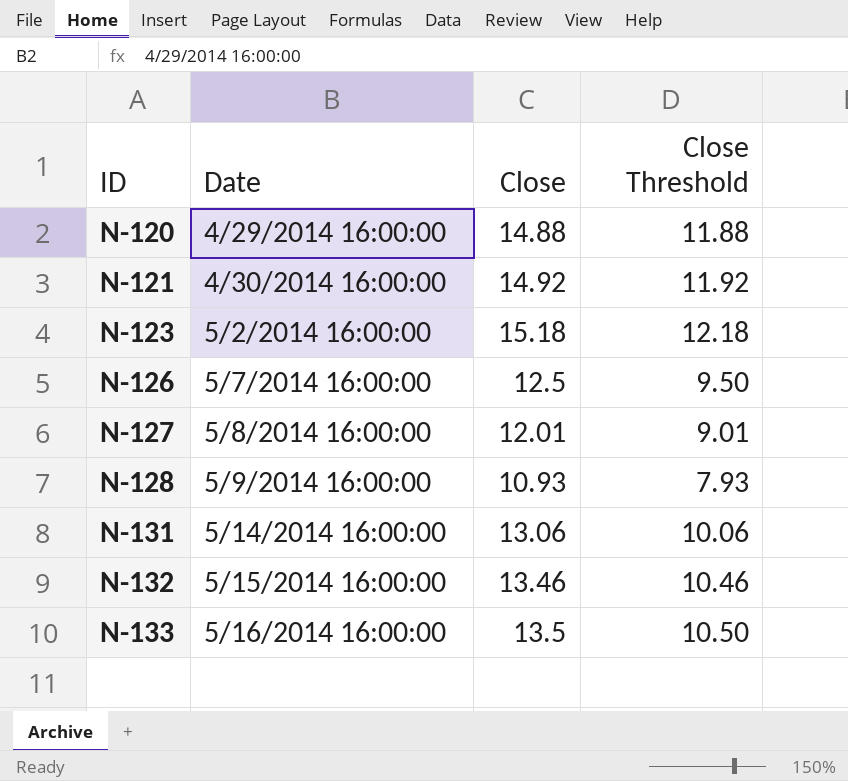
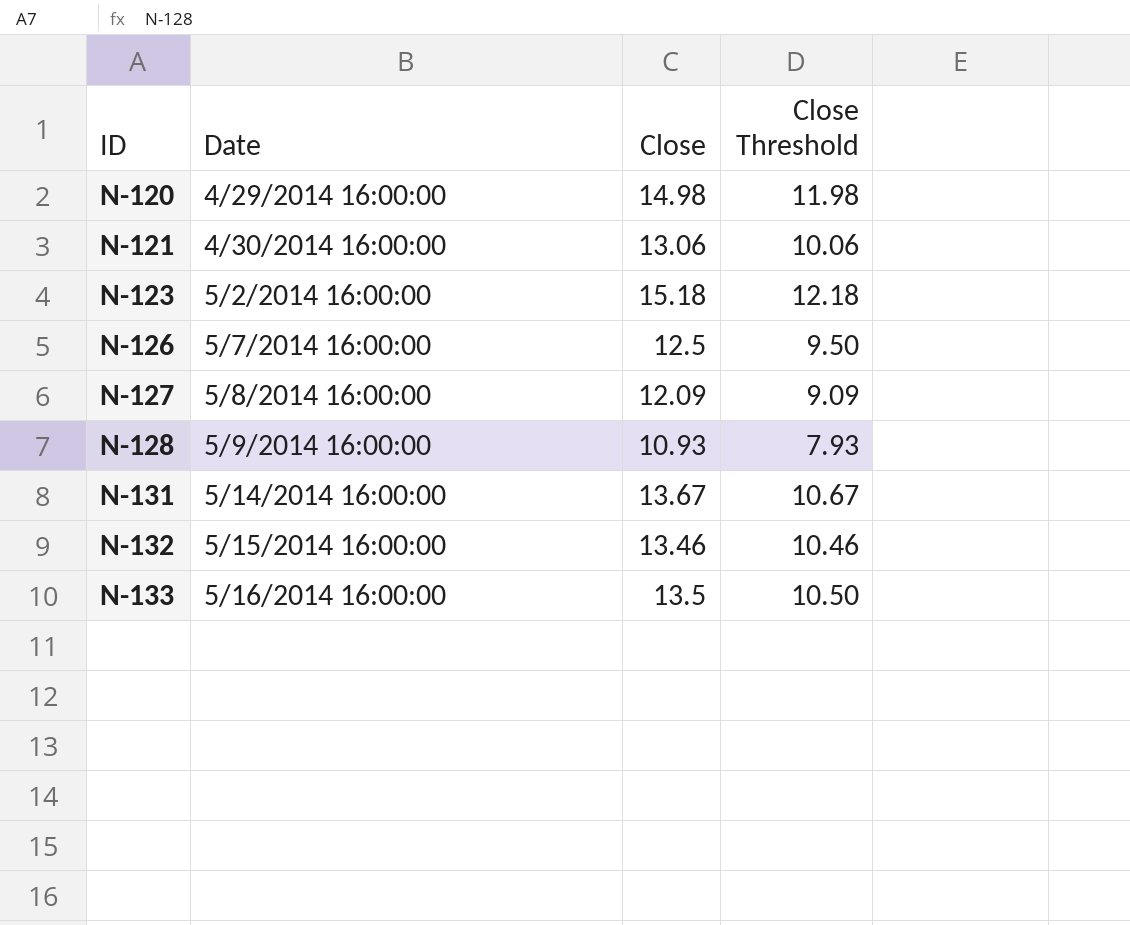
N-120 | Close: 14.88 -> 14.98
N-120 | Close Threshold: 11.88 -> 11.98
N-121 | Close: 14.92 -> 13.06
N-121 | Close Threshold: 11.92 -> 10.06
N-127 | Close: 12.01 -> 12.09
N-127 | Close Threshold: 9.01 -> 9.09
N-131 | Close: 13.06 -> 13.67
N-131 | Close Threshold: 10.06 -> 10.67

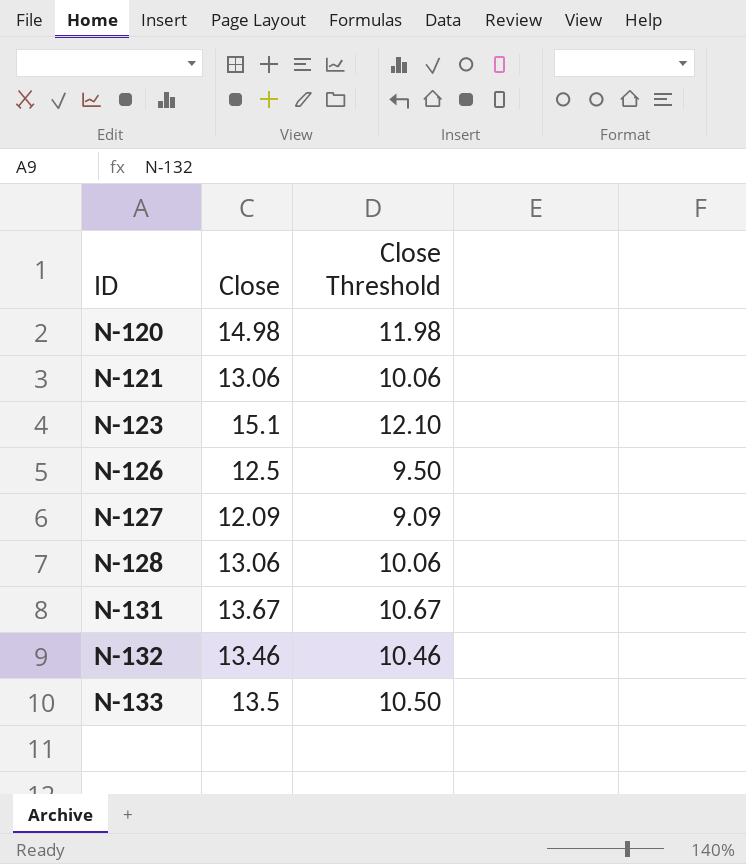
column Date | position: 2 -> none
N-123 | Close: 15.18 -> 15.1
N-123 | Close Threshold: 12.18 -> 12.10
N-128 | Close: 10.93 -> 13.06
N-128 | Close Threshold: 7.93 -> 10.06

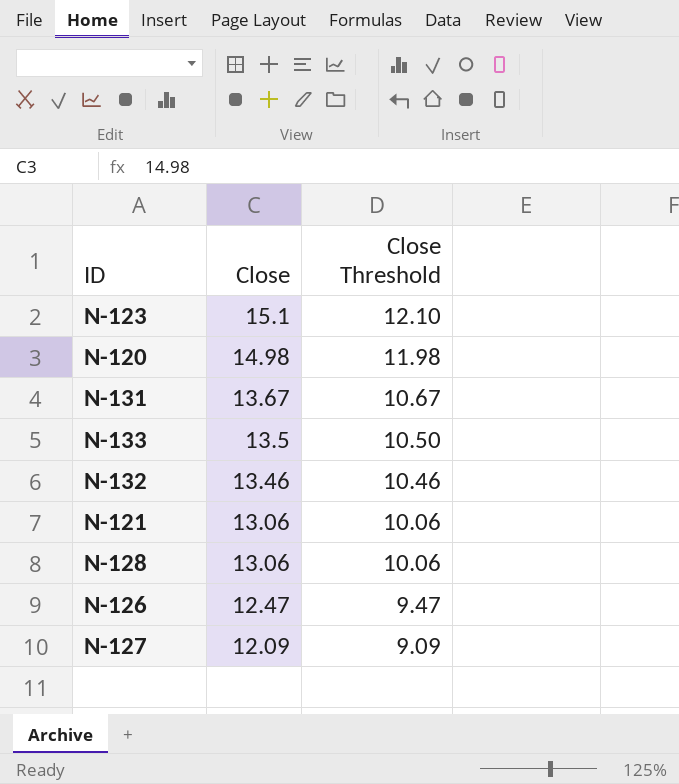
row order: ID ascending -> Close descending
N-126 | Close: 12.5 -> 12.47
N-126 | Close Threshold: 9.50 -> 9.47

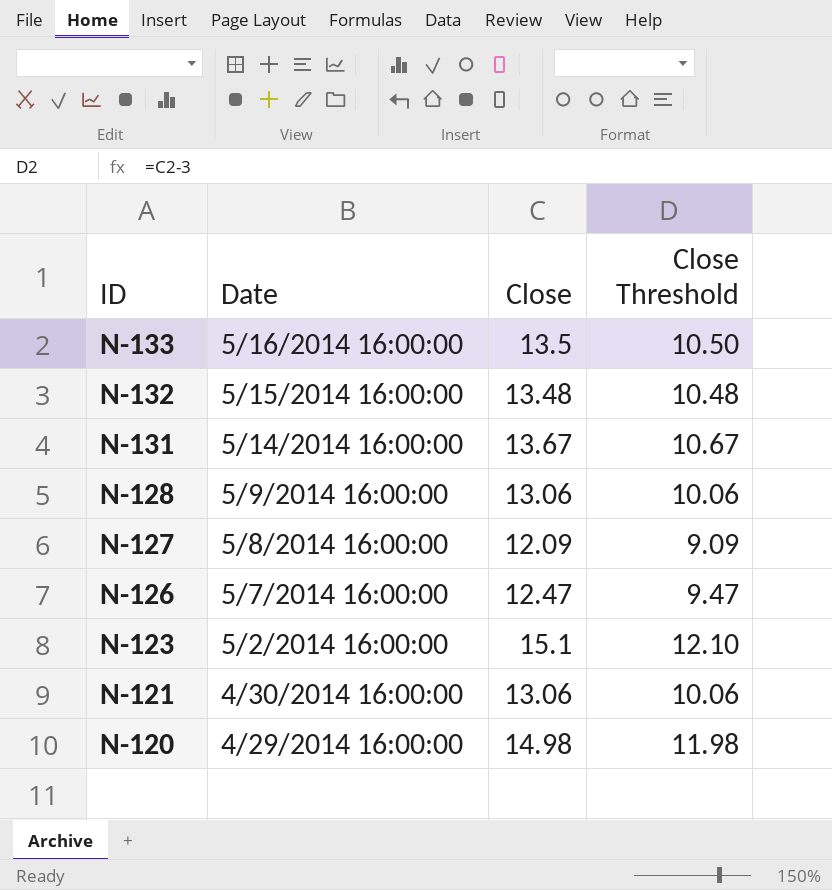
row order: Close descending -> ID descending
column Date | position: none -> 2
N-132 | Close: 13.46 -> 13.48
N-132 | Close Threshold: 10.46 -> 10.48

